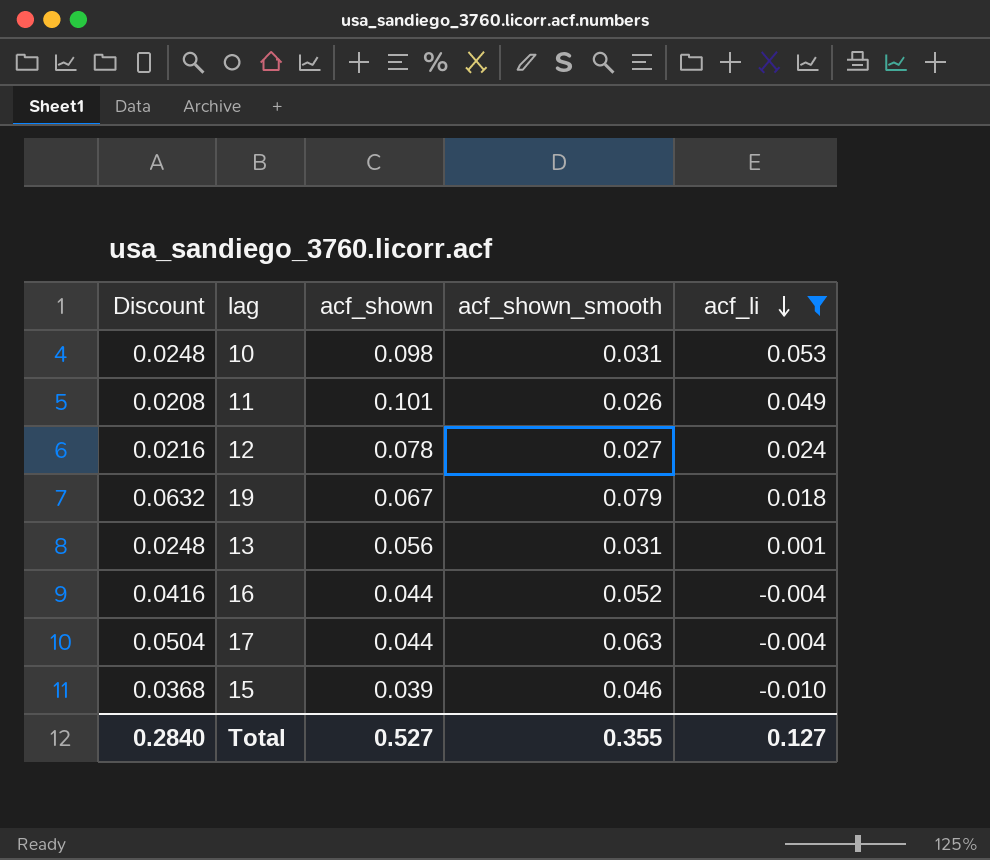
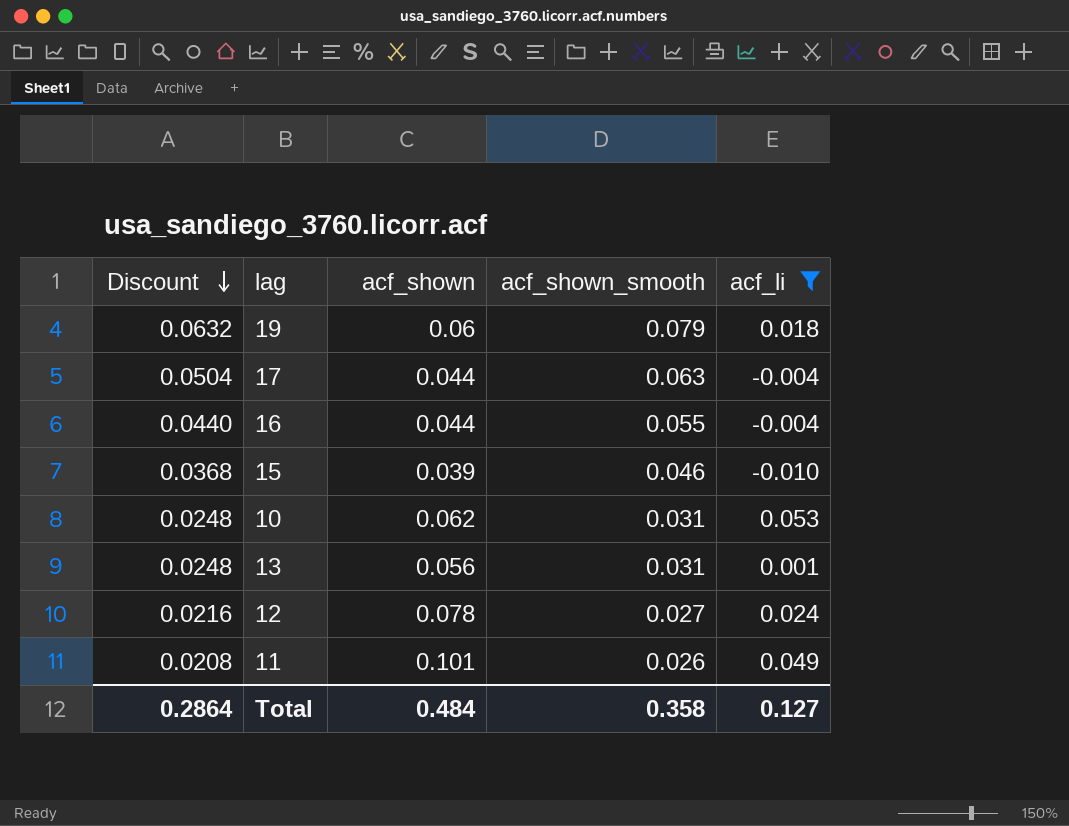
row order: acf_li descending -> Discount descending
19 | acf_shown: 0.067 -> 0.06
16 | Discount: 0.0416 -> 0.0440
16 | acf_shown_smooth: 0.052 -> 0.055
10 | acf_shown: 0.098 -> 0.062
Total | Discount: 0.2840 -> 0.2864
Total | acf_shown: 0.527 -> 0.484
Total | acf_shown_smooth: 0.355 -> 0.358

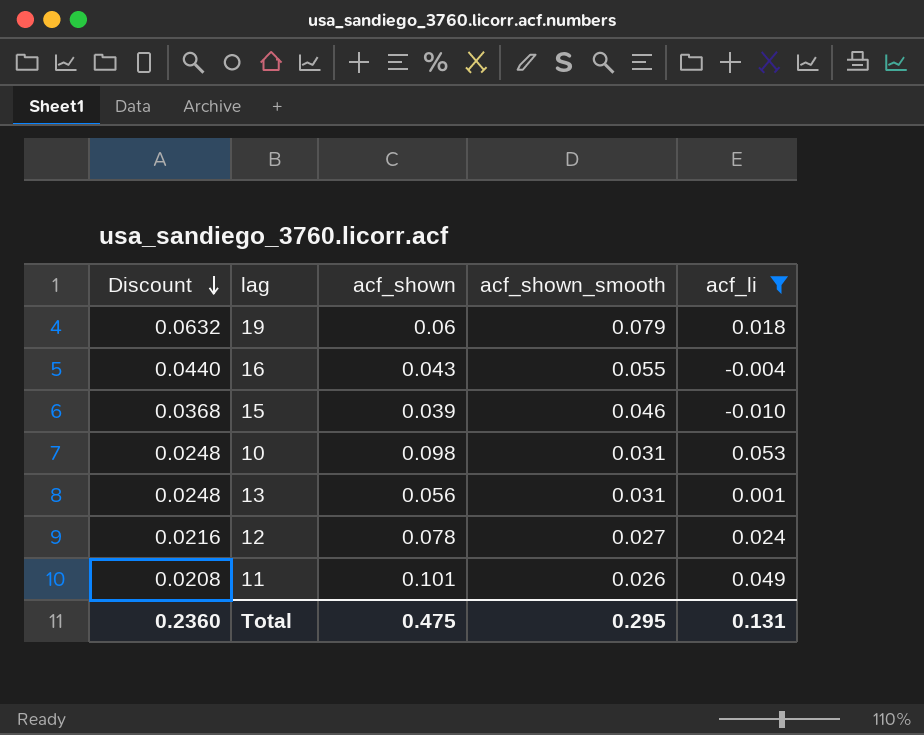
row 17: 0.0504 | 0.044 | 0.063 | -0.004 -> none
16 | acf_shown: 0.044 -> 0.043
10 | acf_shown: 0.062 -> 0.098
Total | Discount: 0.2864 -> 0.2360
Total | acf_shown: 0.484 -> 0.475
Total | acf_shown_smooth: 0.358 -> 0.295
Total | acf_li: 0.127 -> 0.131

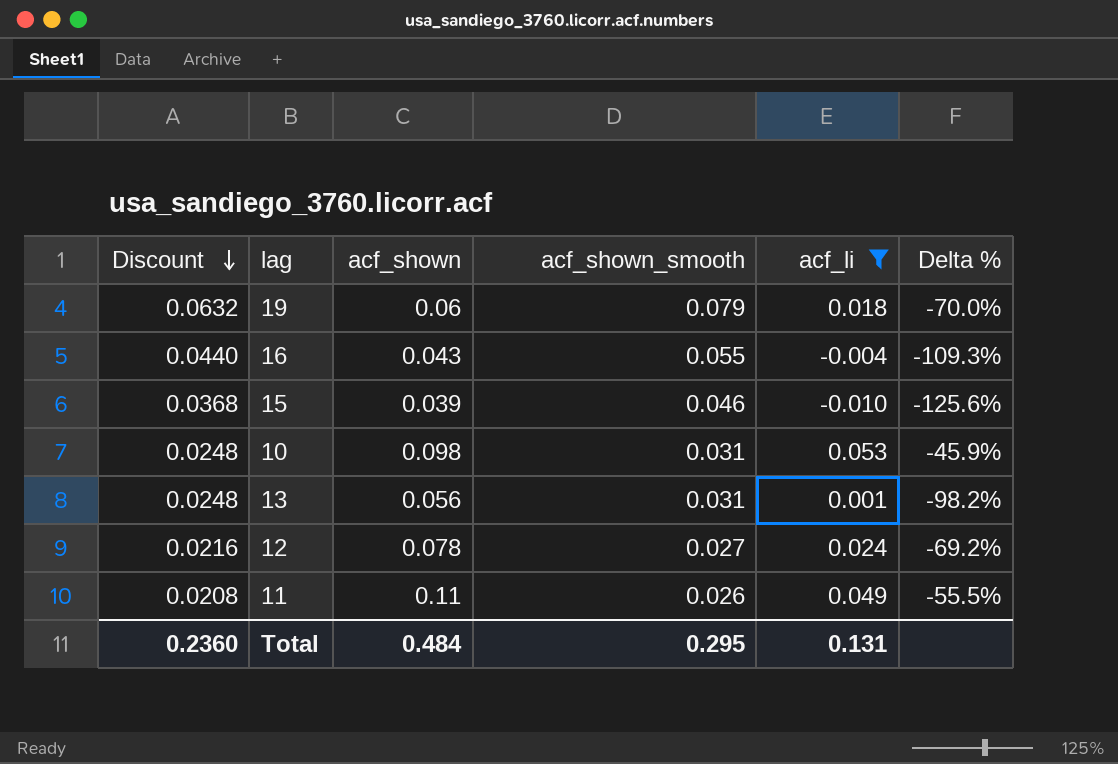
column Delta % | formula: none -> ([acf_li] - [acf_shown]) / [acf_shown]
11 | acf_shown: 0.101 -> 0.11
Total | acf_shown: 0.475 -> 0.484

